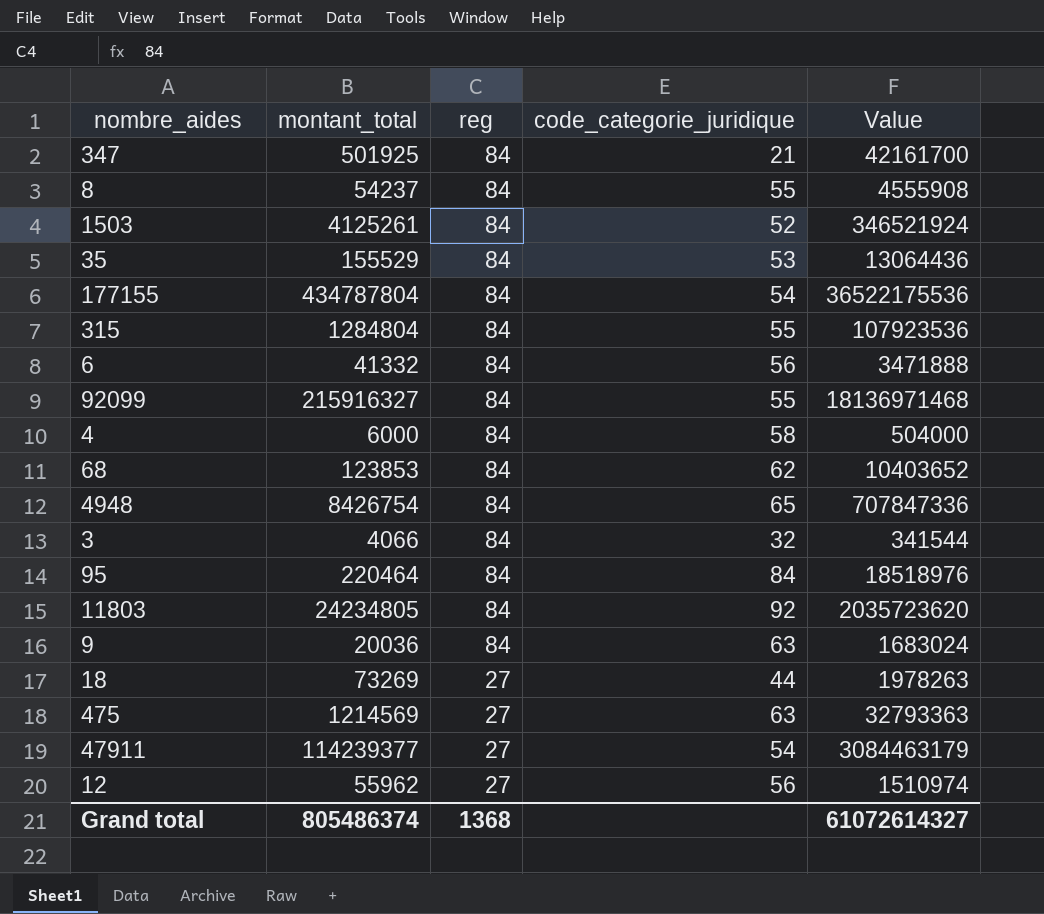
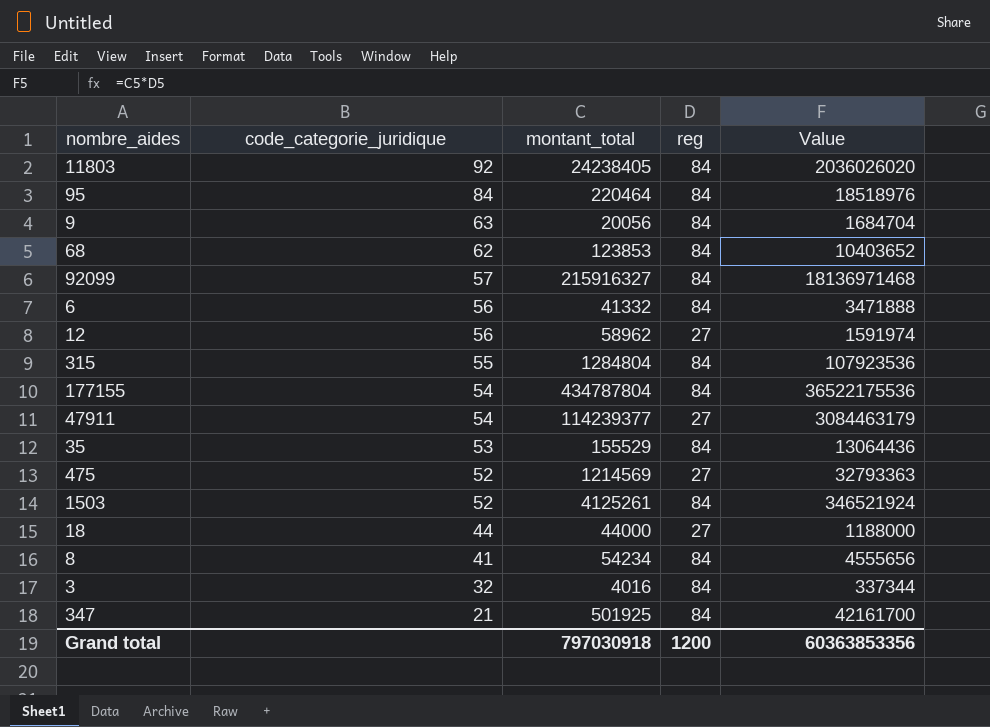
row order: reg descending -> code_categorie_juridique descending
column code_categorie_juridique | position: 4 -> 2
row 4: 6000 | 84 | 58 | 504000 -> none
row 4948: 8426754 | 84 | 65 | 707847336 -> none
11803 | montant_total: 24234805 -> 24238405
11803 | Value: 2035723620 -> 2036026020
9 | montant_total: 20036 -> 20056
9 | Value: 1683024 -> 1684704
92099 | code_categorie_juridique: 55 -> 57
12 | montant_total: 55962 -> 58962
12 | Value: 1510974 -> 1591974
475 | code_categorie_juridique: 63 -> 52
18 | montant_total: 73269 -> 44000
18 | Value: 1978263 -> 1188000
8 | code_categorie_juridique: 55 -> 41
8 | montant_total: 54237 -> 54234
8 | Value: 4555908 -> 4555656
3 | montant_total: 4066 -> 4016
3 | Value: 341544 -> 337344
Grand total | montant_total: 805486374 -> 797030918
Grand total | reg: 1368 -> 1200
Grand total | Value: 61072614327 -> 60363853356

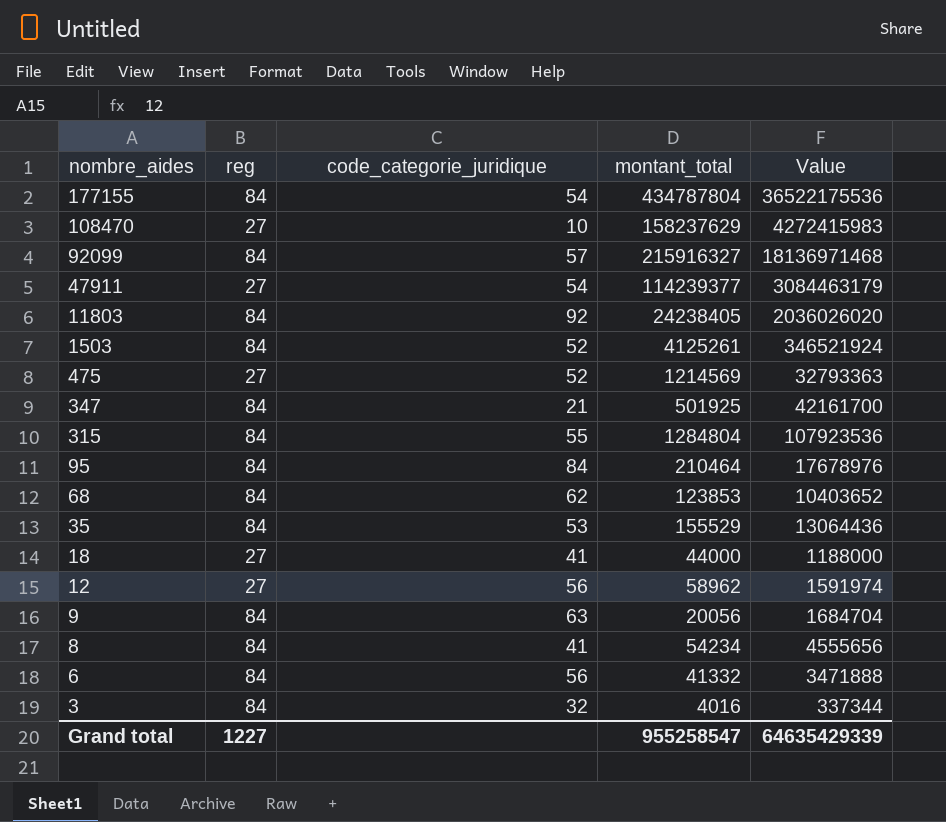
row order: code_categorie_juridique descending -> nombre_aides descending
column reg | position: 4 -> 2
row 108470: none -> 27 | 10 | 158237629 | 4272415983
95 | montant_total: 220464 -> 210464
95 | Value: 18518976 -> 17678976
18 | code_categorie_juridique: 44 -> 41
Grand total | reg: 1200 -> 1227
Grand total | montant_total: 797030918 -> 955258547
Grand total | Value: 60363853356 -> 64635429339

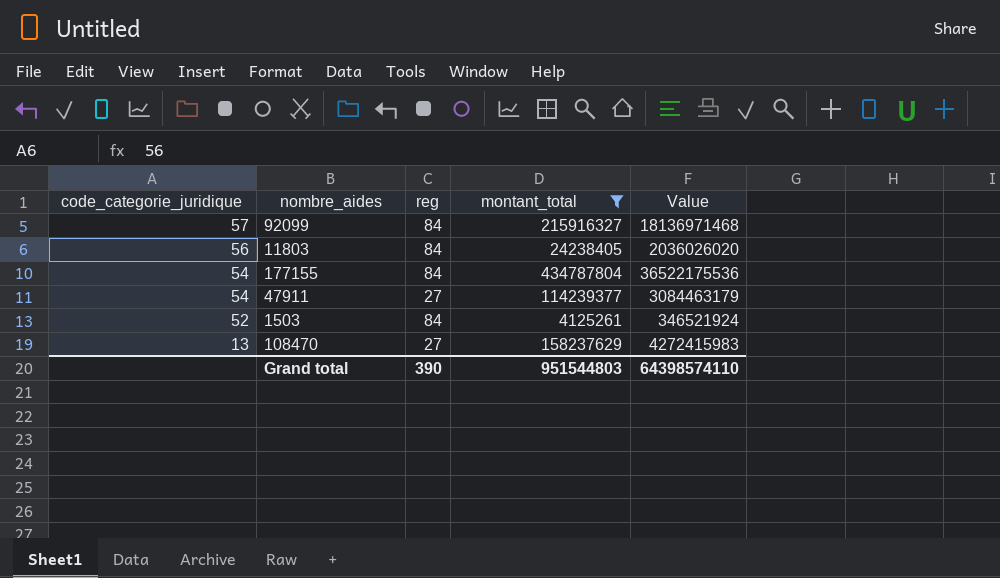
filter: none -> montant_total >= 4125261
row order: nombre_aides descending -> code_categorie_juridique descending
column code_categorie_juridique | position: 3 -> 1
11803 | code_categorie_juridique: 92 -> 56
108470 | code_categorie_juridique: 10 -> 13
Grand total | reg: 1227 -> 390
Grand total | montant_total: 955258547 -> 951544803
Grand total | Value: 64635429339 -> 64398574110

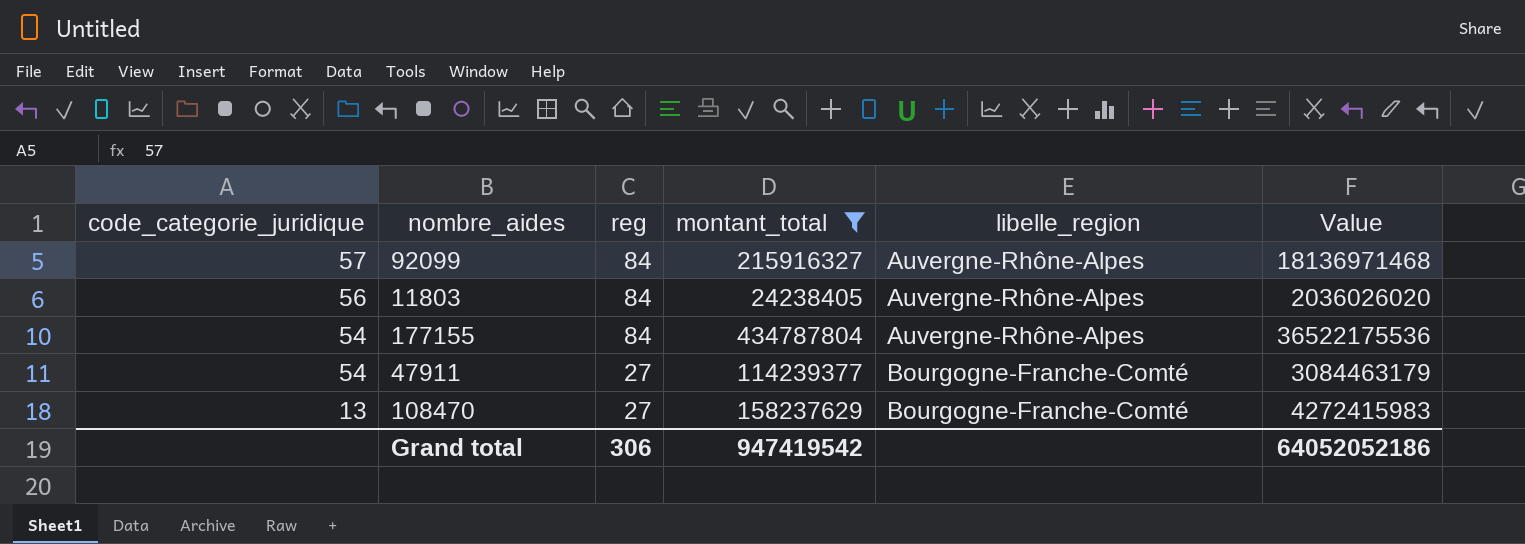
column libelle_region | position: none -> 5
row 1503: 52 | 84 | 4125261 | 346521924 -> none
Grand total | reg: 390 -> 306
Grand total | montant_total: 951544803 -> 947419542
Grand total | Value: 64398574110 -> 64052052186

